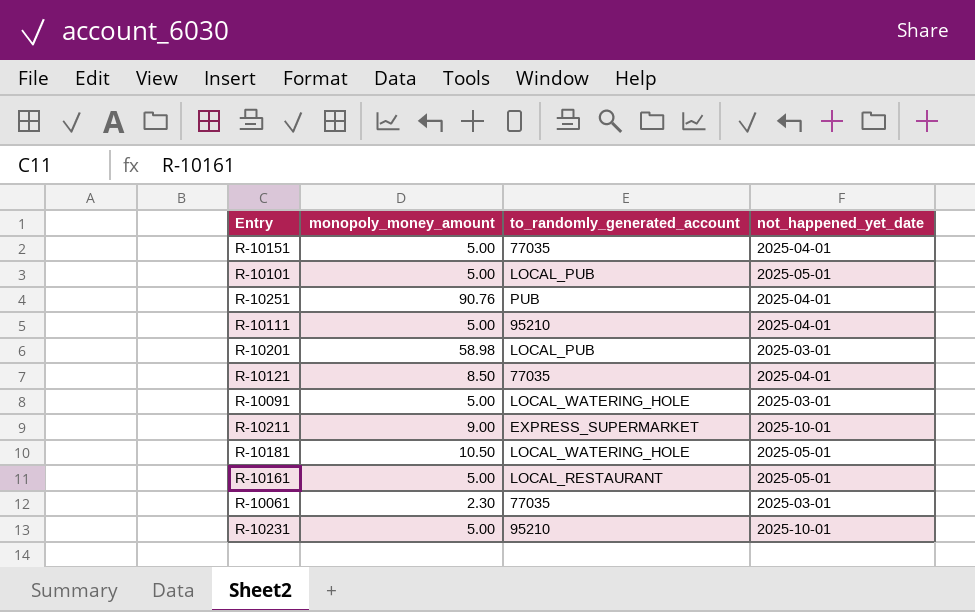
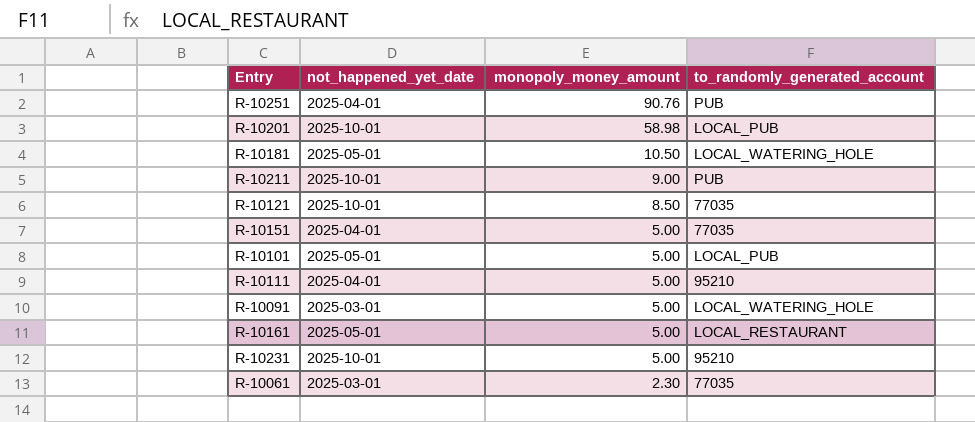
row order: none -> monopoly_money_amount descending
column not_happened_yet_date | position: 4 -> 2
R-10201 | not_happened_yet_date: 2025-03-01 -> 2025-10-01
R-10211 | to_randomly_generated_account: EXPRESS_SUPERMARKET -> PUB
R-10121 | not_happened_yet_date: 2025-04-01 -> 2025-10-01

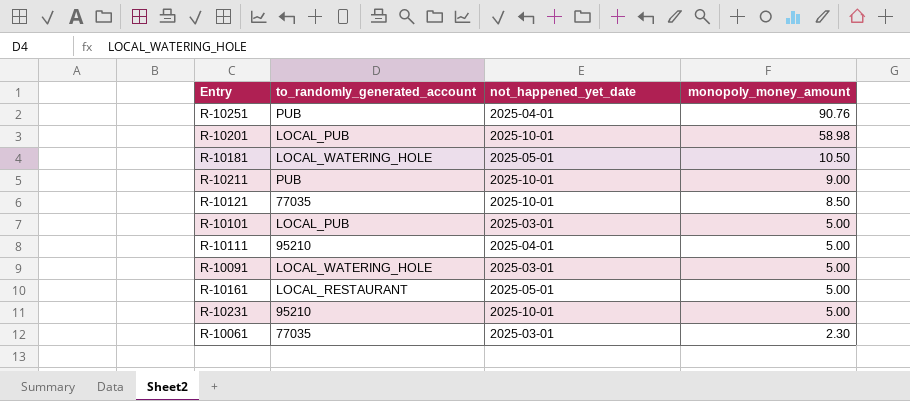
column to_randomly_generated_account | position: 4 -> 2
row R-10151: 2025-04-01 | 5.00 | 77035 -> none
R-10101 | not_happened_yet_date: 2025-05-01 -> 2025-03-01

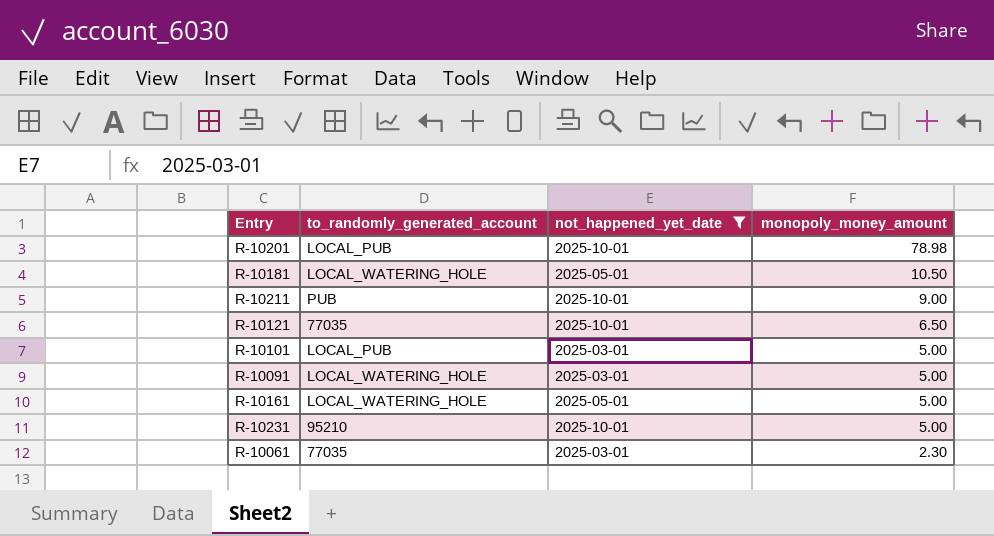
filter: none -> not_happened_yet_date != 2025-04-01
R-10201 | monopoly_money_amount: 58.98 -> 78.98
R-10121 | monopoly_money_amount: 8.50 -> 6.50
R-10161 | to_randomly_generated_account: LOCAL_RESTAURANT -> LOCAL_WATERING_HOLE

